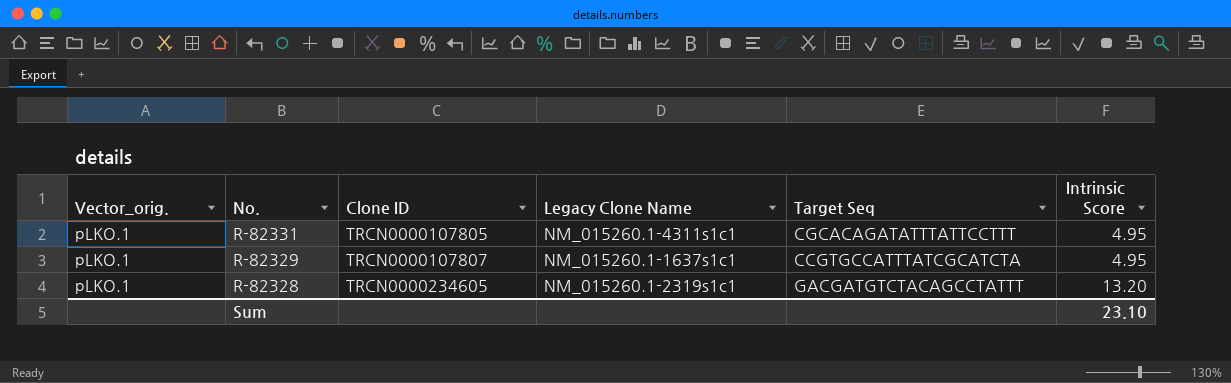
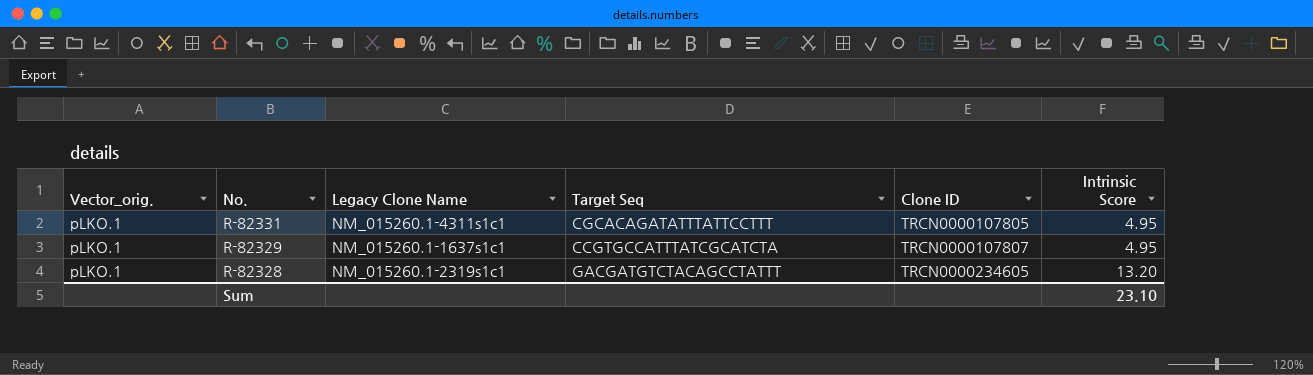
column Clone ID | position: 3 -> 5

